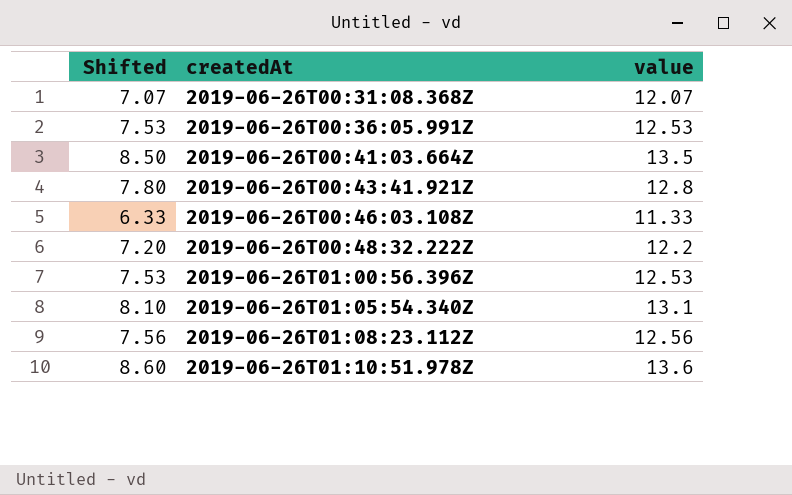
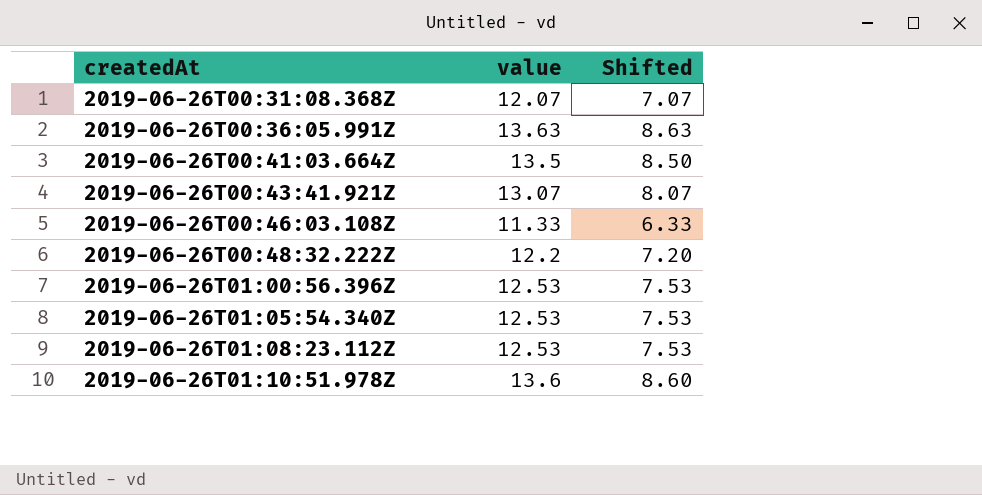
column Shifted | position: 1 -> 3
2019-06-26T00:36:05.991Z | value: 12.53 -> 13.63
2019-06-26T00:36:05.991Z | Shifted: 7.53 -> 8.63
2019-06-26T00:43:41.921Z | value: 12.8 -> 13.07
2019-06-26T00:43:41.921Z | Shifted: 7.80 -> 8.07
2019-06-26T01:05:54.340Z | value: 13.1 -> 12.53
2019-06-26T01:05:54.340Z | Shifted: 8.10 -> 7.53
2019-06-26T01:08:23.112Z | value: 12.56 -> 12.53
2019-06-26T01:08:23.112Z | Shifted: 7.56 -> 7.53

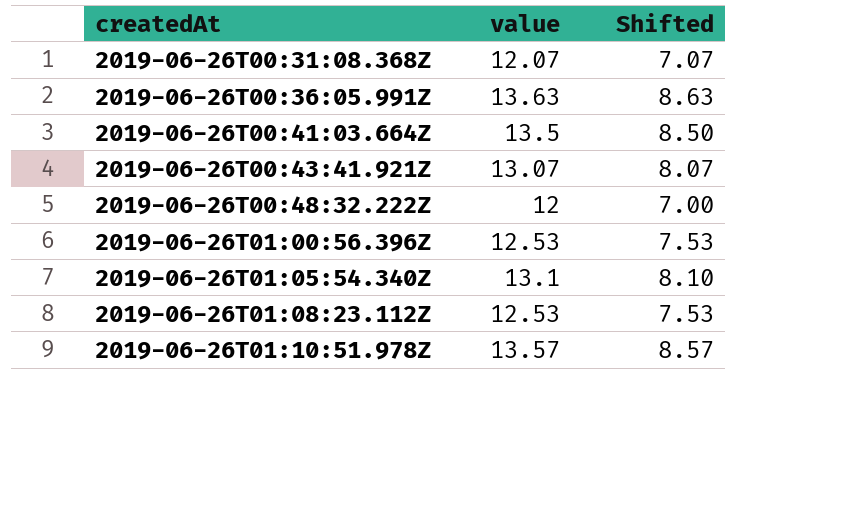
row 2019-06-26T00:46:03.108Z: 11.33 | 6.33 -> none
2019-06-26T00:48:32.222Z | value: 12.2 -> 12
2019-06-26T00:48:32.222Z | Shifted: 7.20 -> 7.00
2019-06-26T01:05:54.340Z | value: 12.53 -> 13.1
2019-06-26T01:05:54.340Z | Shifted: 7.53 -> 8.10
2019-06-26T01:10:51.978Z | value: 13.6 -> 13.57
2019-06-26T01:10:51.978Z | Shifted: 8.60 -> 8.57

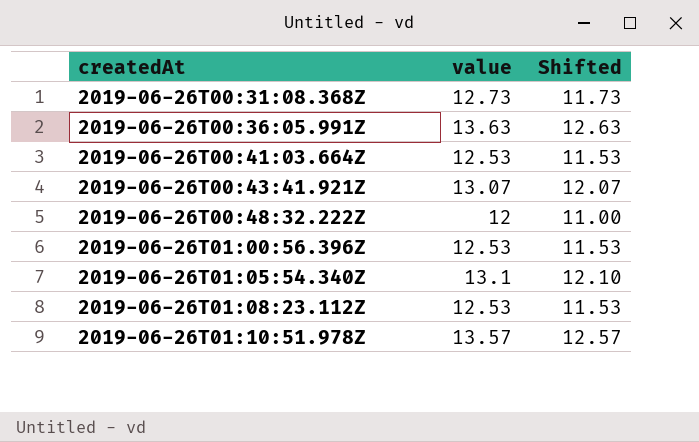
column Shifted | formula: [value] - 5 -> [value] - 1
2019-06-26T00:31:08.368Z | value: 12.07 -> 12.73
2019-06-26T00:41:03.664Z | value: 13.5 -> 12.53

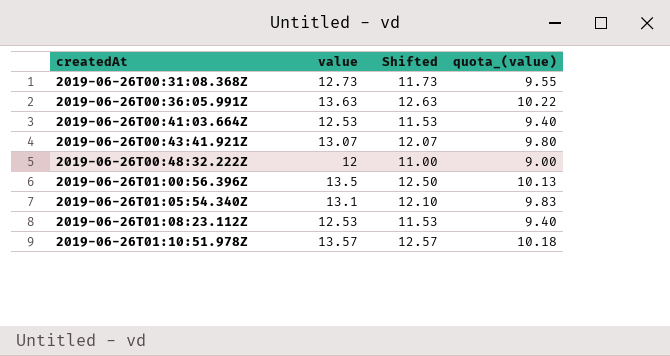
column quota_(value) | formula: none -> [value] * 0.75
2019-06-26T01:00:56.396Z | value: 12.53 -> 13.5
2019-06-26T01:00:56.396Z | Shifted: 11.53 -> 12.50

